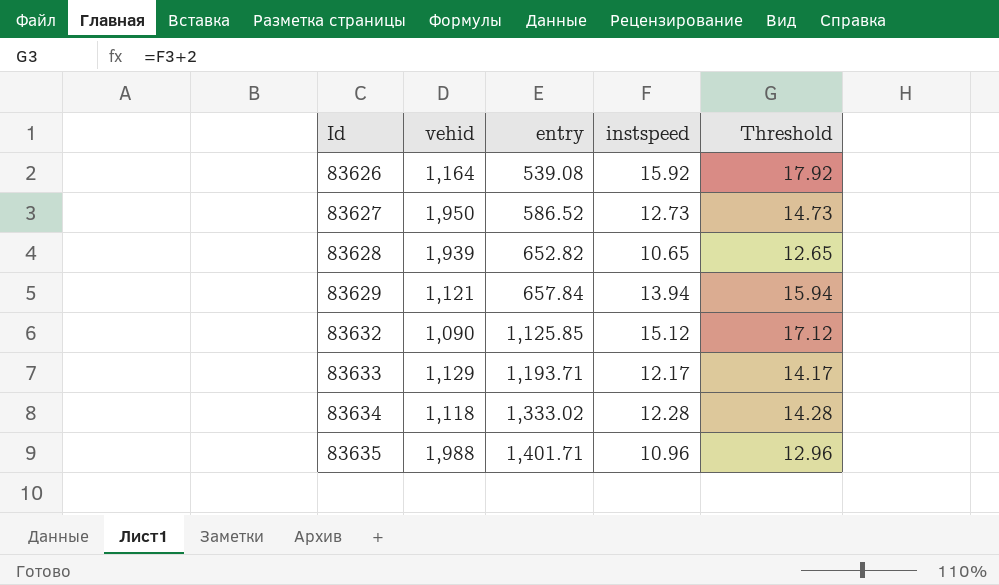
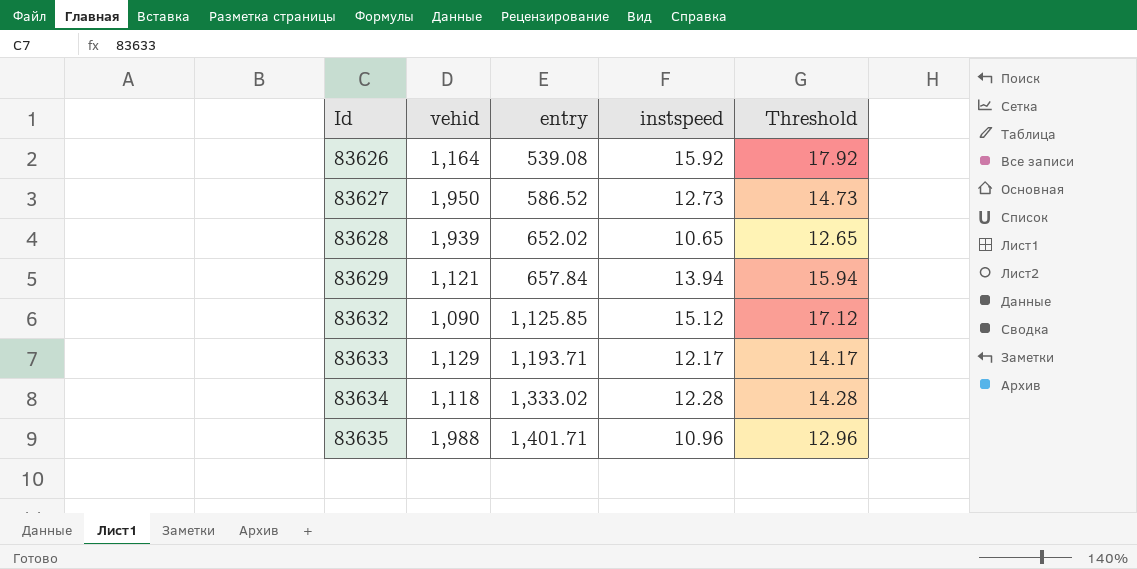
83628 | entry: 652.82 -> 652.02

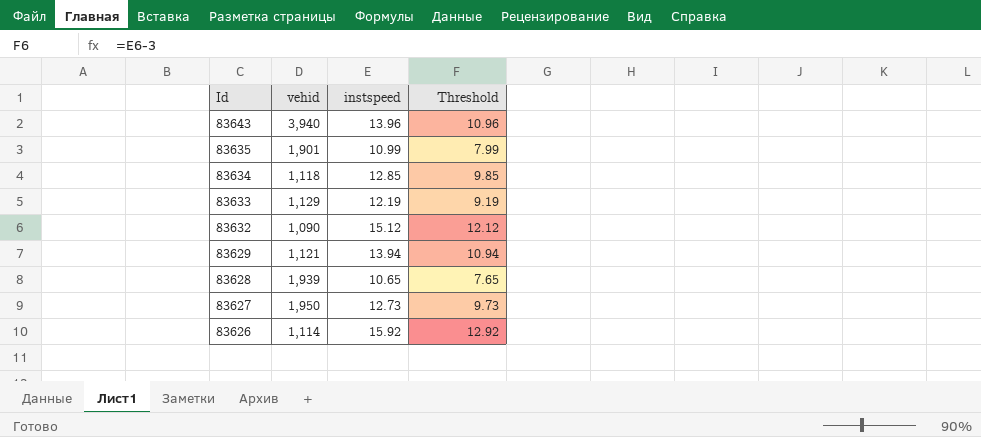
row order: Id ascending -> Id descending
column entry | position: 3 -> none
column Threshold | formula: [instspeed] + 2 -> [instspeed] - 3
row 83643: none -> 3,940 | 13.96 | 10.96
83635 | vehid: 1,988 -> 1,901
83635 | instspeed: 10.96 -> 10.99
83634 | instspeed: 12.28 -> 12.85
83633 | instspeed: 12.17 -> 12.19
83626 | vehid: 1,164 -> 1,114

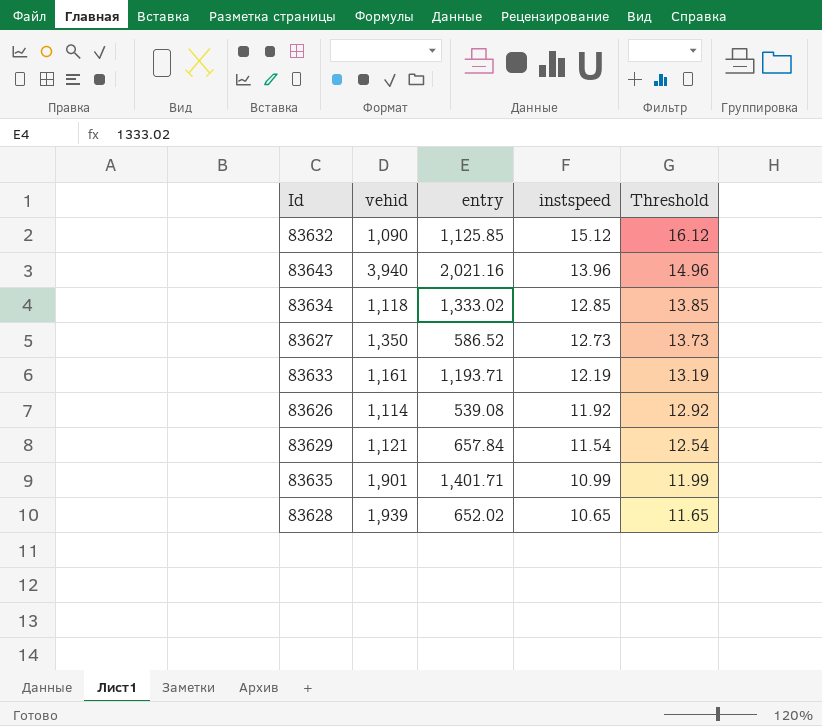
row order: Id descending -> instspeed descending
column entry | position: none -> 3
column Threshold | formula: [instspeed] - 3 -> [instspeed] + 1
83627 | vehid: 1,950 -> 1,350
83633 | vehid: 1,129 -> 1,161
83626 | instspeed: 15.92 -> 11.92
83629 | instspeed: 13.94 -> 11.54

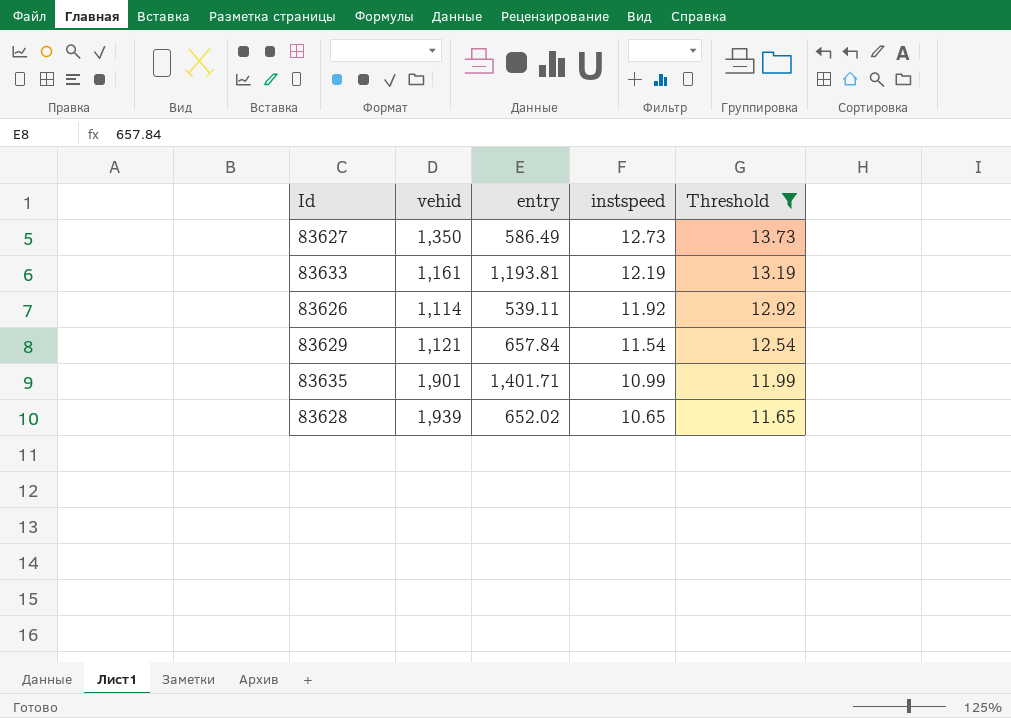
filter: none -> Threshold <= 13.73
83627 | entry: 586.52 -> 586.49
83633 | entry: 1,193.71 -> 1,193.81
83626 | entry: 539.08 -> 539.11

